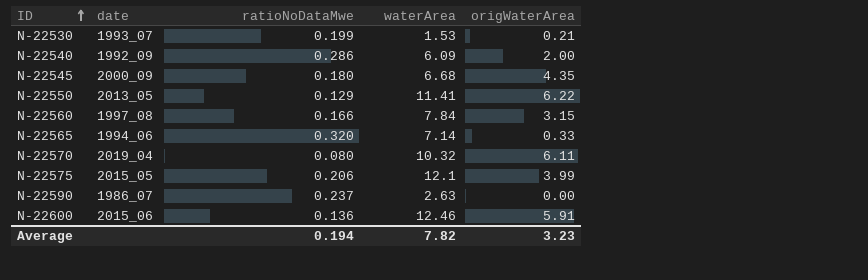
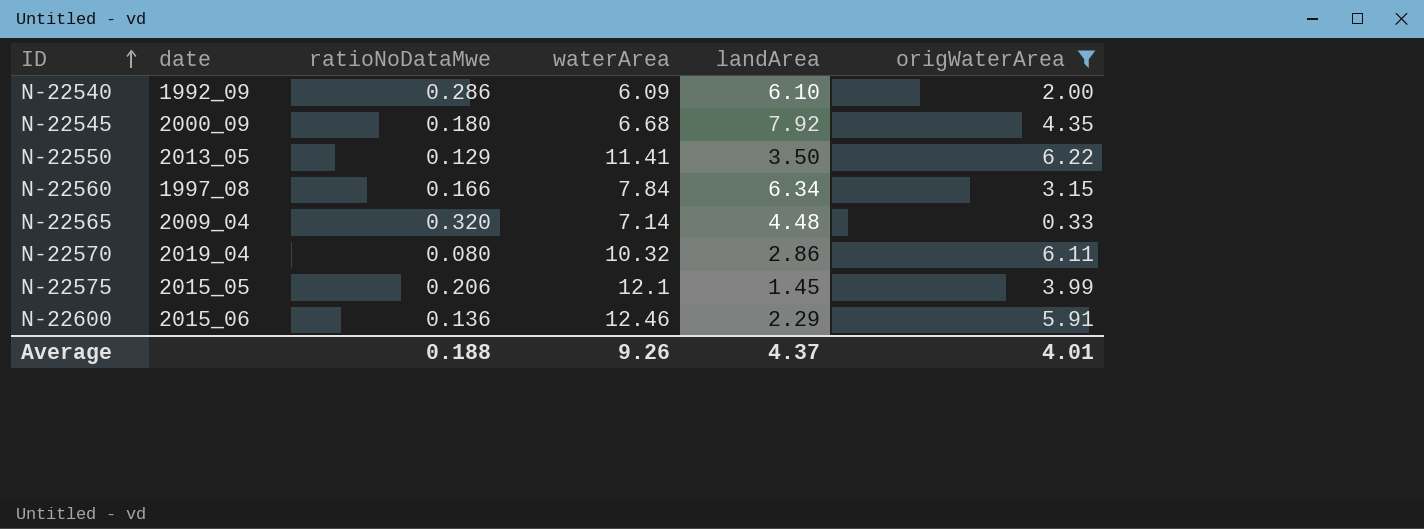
filter: none -> origWaterArea >= 0.33
column landArea | position: none -> 5
N-22565 | date: 1994_06 -> 2009_04
Average | ratioNoDataMwe: 0.194 -> 0.188
Average | waterArea: 7.82 -> 9.26
Average | origWaterArea: 3.23 -> 4.01

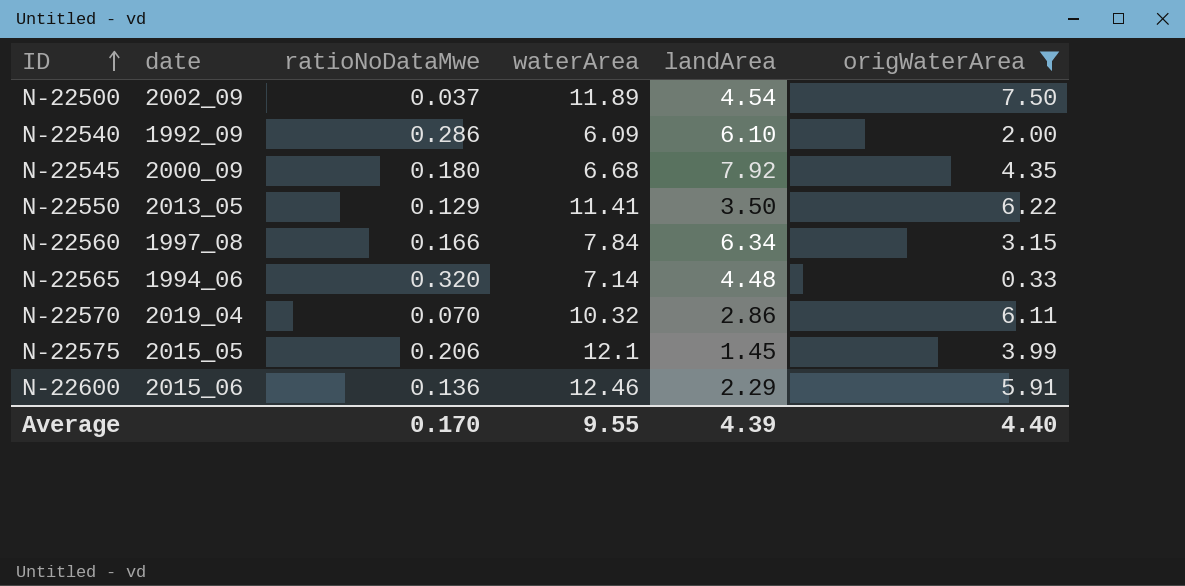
row N-22500: none -> 2002_09 | 0.037 | 11.89 | 4.54 | 7.50
N-22565 | date: 2009_04 -> 1994_06
N-22570 | ratioNoDataMwe: 0.080 -> 0.070
Average | ratioNoDataMwe: 0.188 -> 0.170
Average | waterArea: 9.26 -> 9.55
Average | landArea: 4.37 -> 4.39
Average | origWaterArea: 4.01 -> 4.40

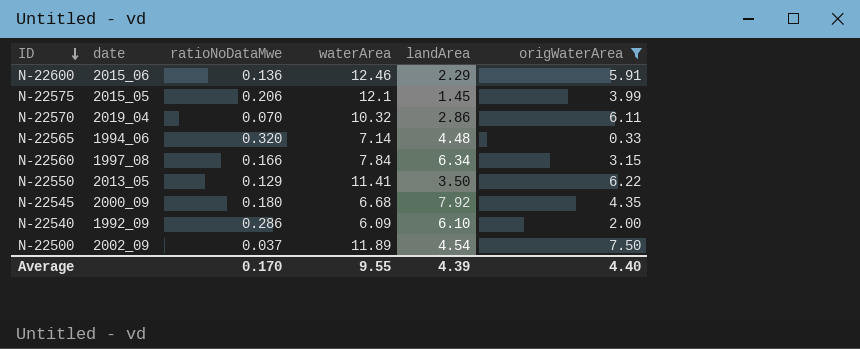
row order: ID ascending -> ID descending

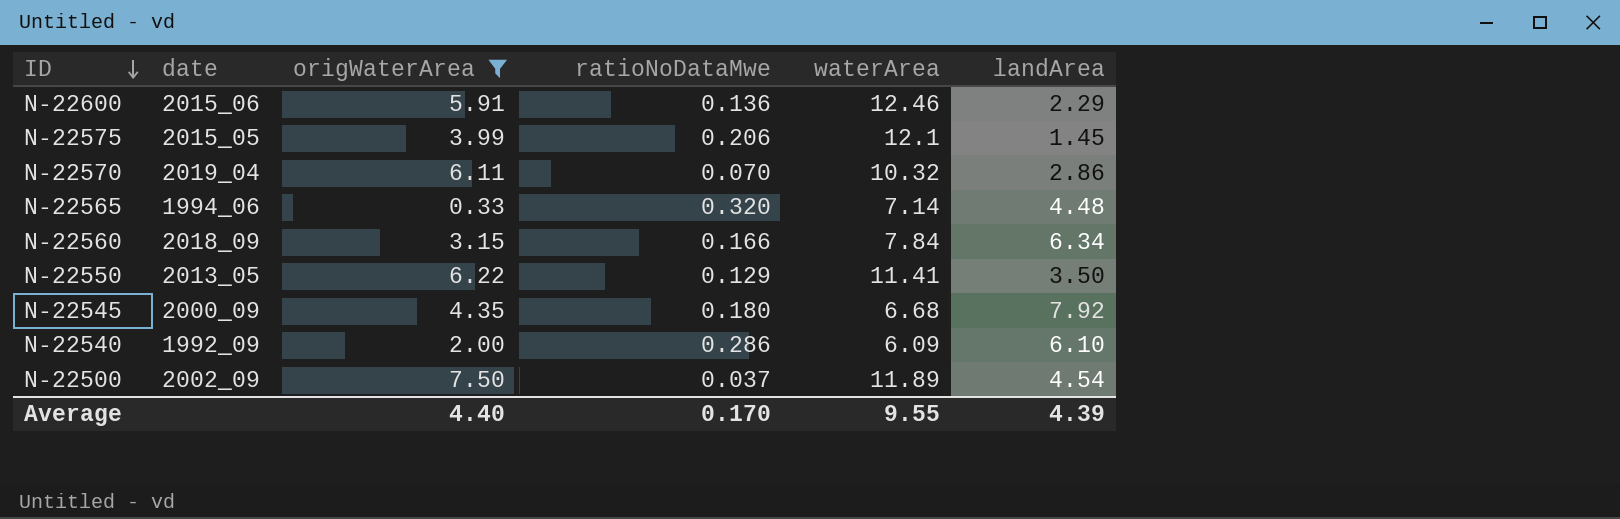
column origWaterArea | position: 6 -> 3
N-22560 | date: 1997_08 -> 2018_09

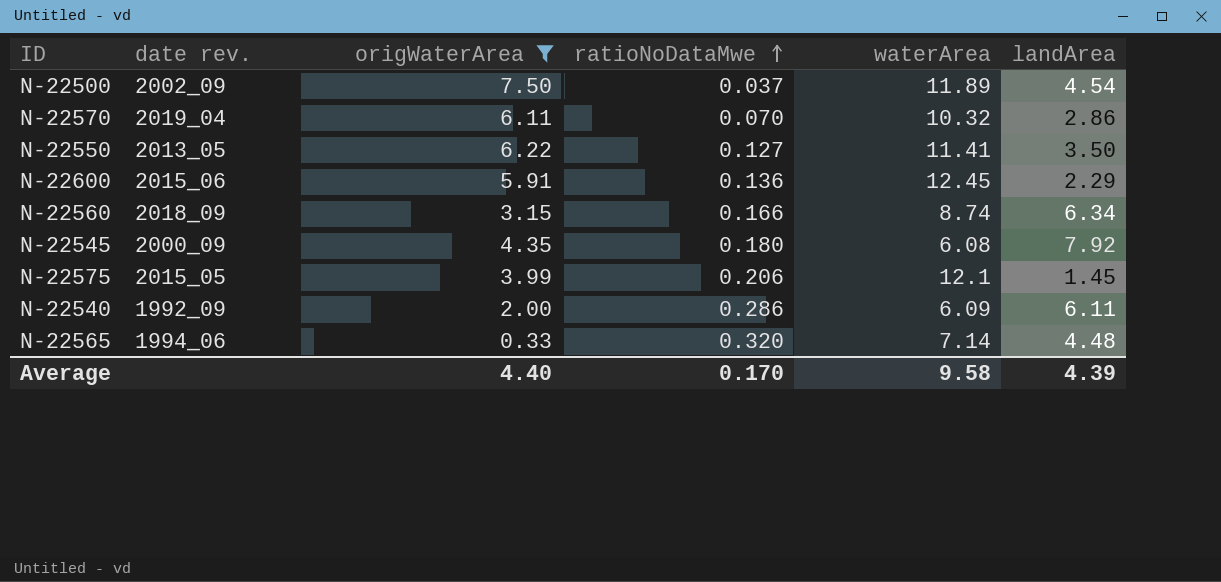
row order: ID descending -> ratioNoDataMwe ascending
column name: date -> date rev.
N-22550 | ratioNoDataMwe: 0.129 -> 0.127
N-22600 | waterArea: 12.46 -> 12.45
N-22560 | waterArea: 7.84 -> 8.74
N-22545 | waterArea: 6.68 -> 6.08
N-22540 | landArea: 6.10 -> 6.11
Average | waterArea: 9.55 -> 9.58

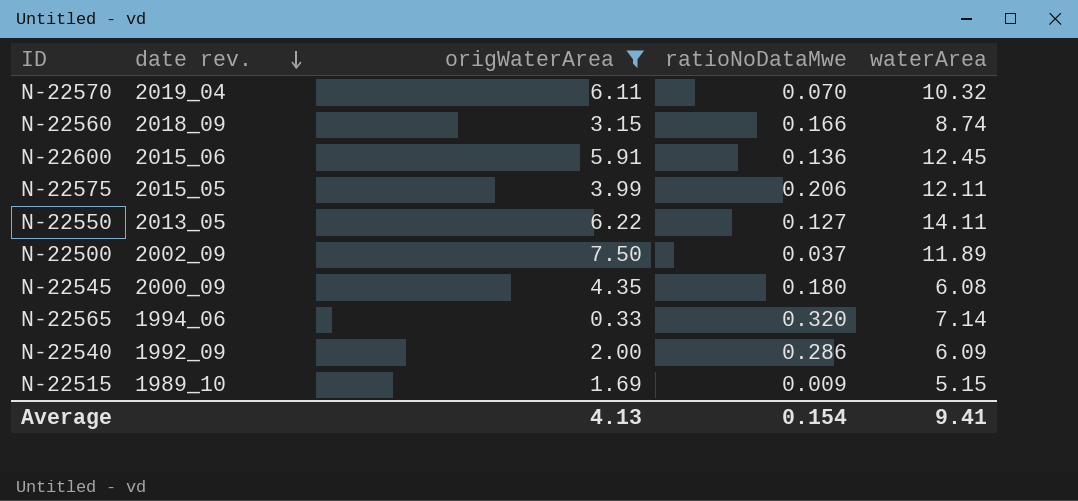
row order: ratioNoDataMwe ascending -> date rev. descending
column landArea | position: 6 -> none
N-22575 | waterArea: 12.1 -> 12.11
N-22550 | waterArea: 11.41 -> 14.11
row N-22515: none -> 1989_10 | 1.69 | 0.009 | 5.15
Average | origWaterArea: 4.40 -> 4.13
Average | ratioNoDataMwe: 0.170 -> 0.154
Average | waterArea: 9.58 -> 9.41

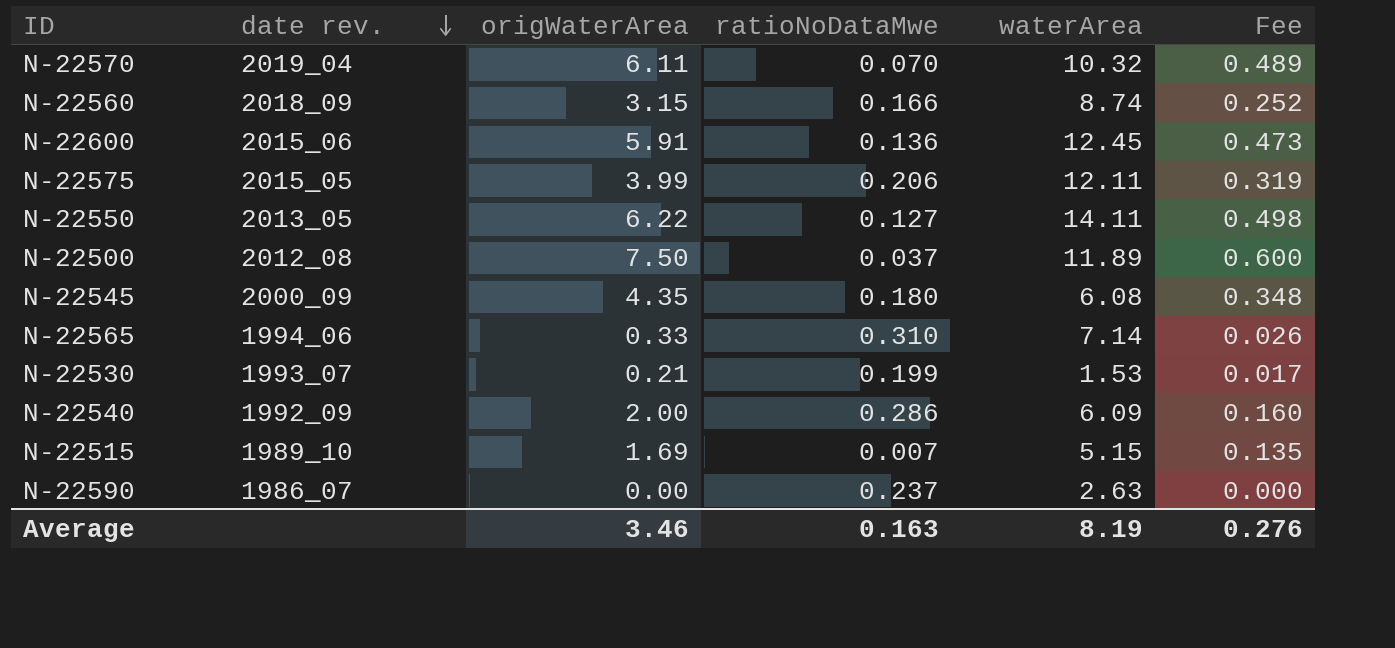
filter: origWaterArea >= 0.33 -> none
column Fee | formula: none -> [origWaterArea] * 0.08
N-22500 | date rev.: 2002_09 -> 2012_08
N-22565 | ratioNoDataMwe: 0.320 -> 0.310
N-22515 | ratioNoDataMwe: 0.009 -> 0.007
Average | origWaterArea: 4.13 -> 3.46
Average | ratioNoDataMwe: 0.154 -> 0.163
Average | waterArea: 9.41 -> 8.19

